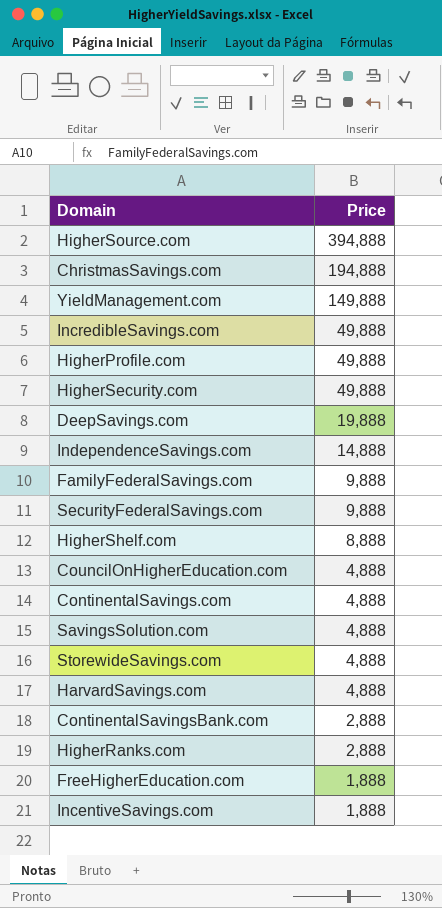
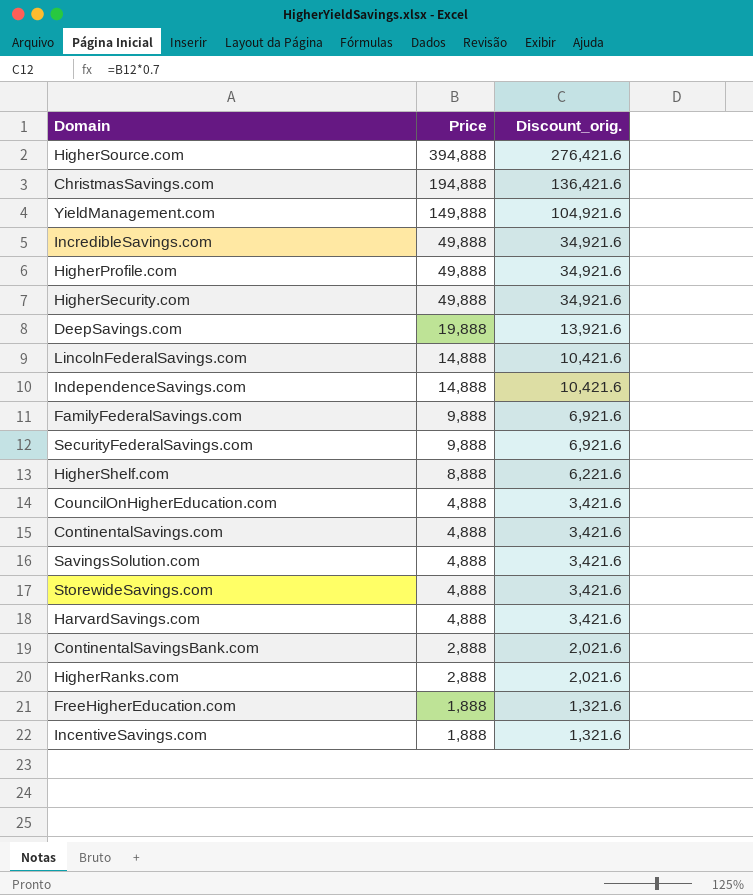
column Discount_orig. | formula: none -> [Price] * 0.7
row LincolnFederalSavings.com: none -> 14,888 | 10,421.6

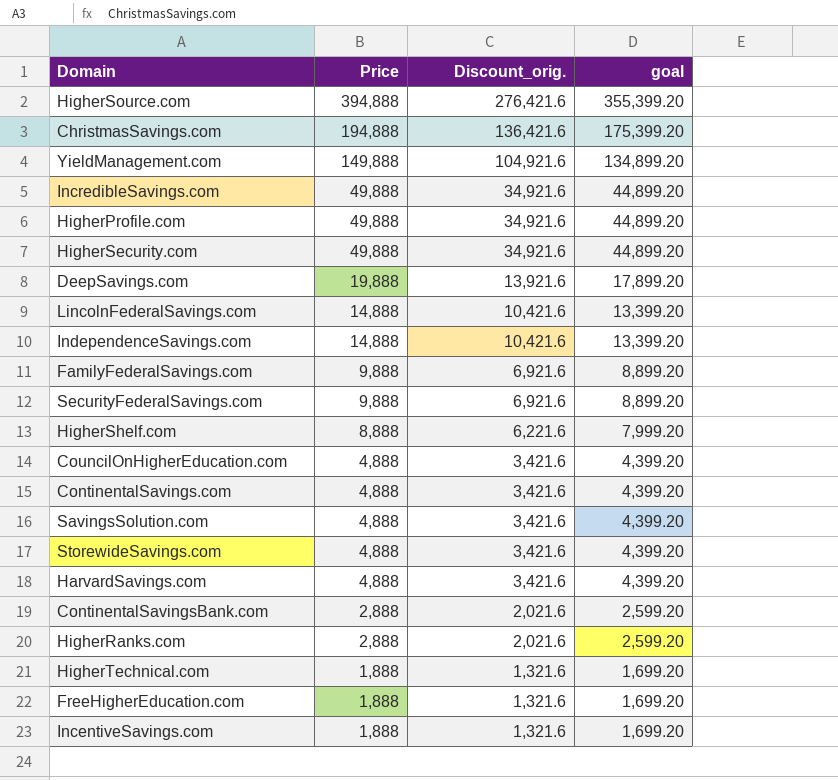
column goal | formula: none -> [Price] * 0.9
row HigherTechnical.com: none -> 1,888 | 1,321.6 | 1,699.20

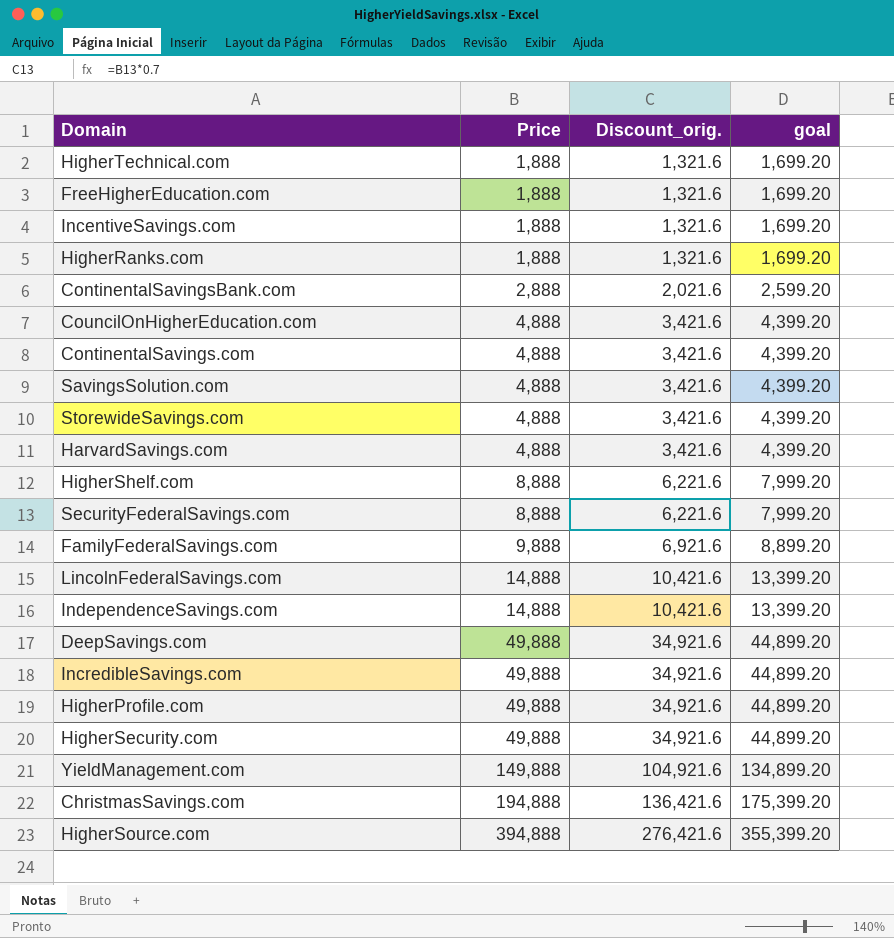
row order: Price descending -> Price ascending
HigherRanks.com | Price: 2,888 -> 1,888
HigherRanks.com | Discount_orig.: 2,021.6 -> 1,321.6
HigherRanks.com | goal: 2,599.20 -> 1,699.20
SecurityFederalSavings.com | Price: 9,888 -> 8,888
SecurityFederalSavings.com | Discount_orig.: 6,921.6 -> 6,221.6
SecurityFederalSavings.com | goal: 8,899.20 -> 7,999.20
DeepSavings.com | Price: 19,888 -> 49,888
DeepSavings.com | Discount_orig.: 13,921.6 -> 34,921.6
DeepSavings.com | goal: 17,899.20 -> 44,899.20

